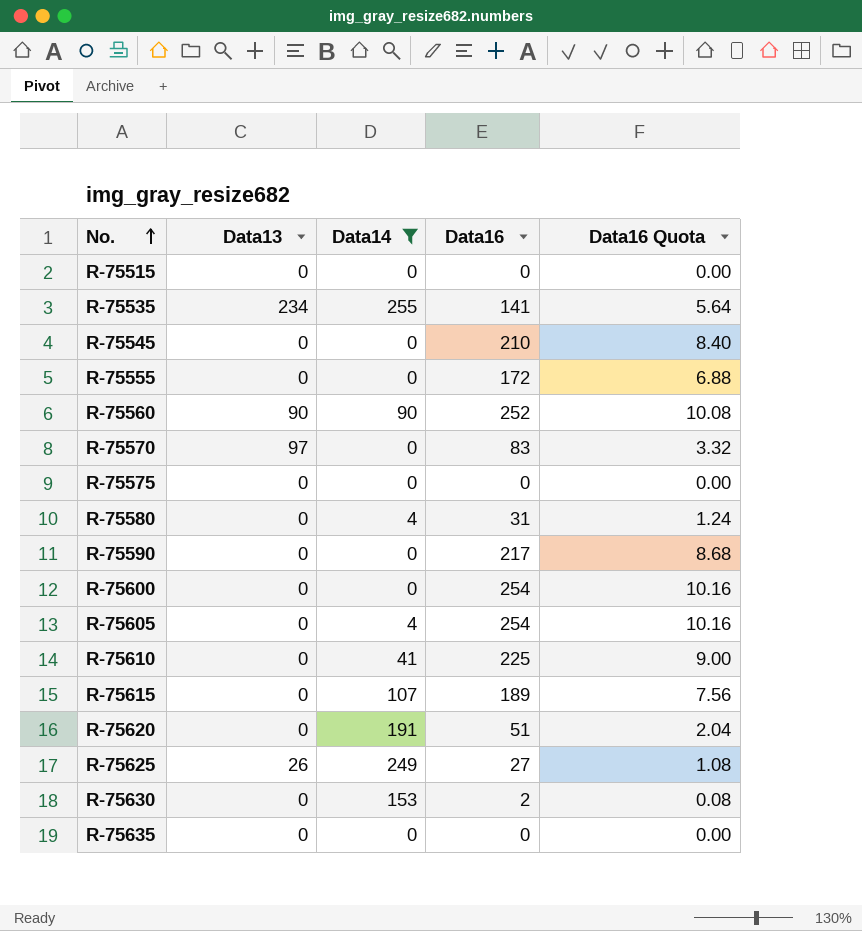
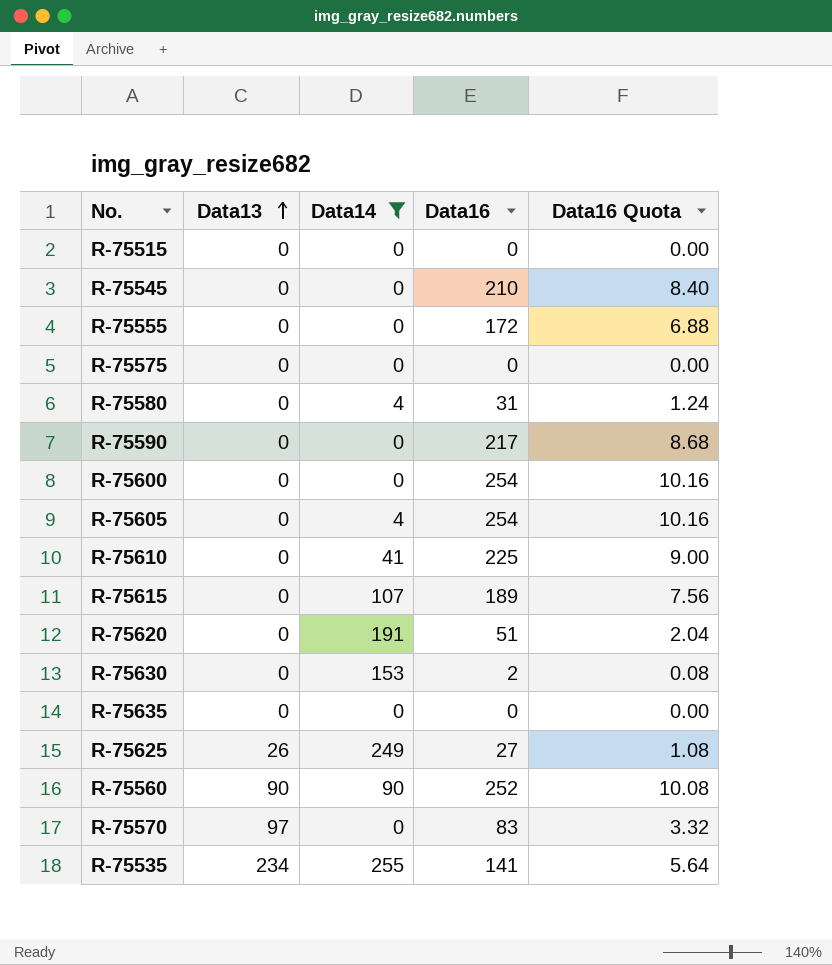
row order: No. ascending -> Data13 ascending

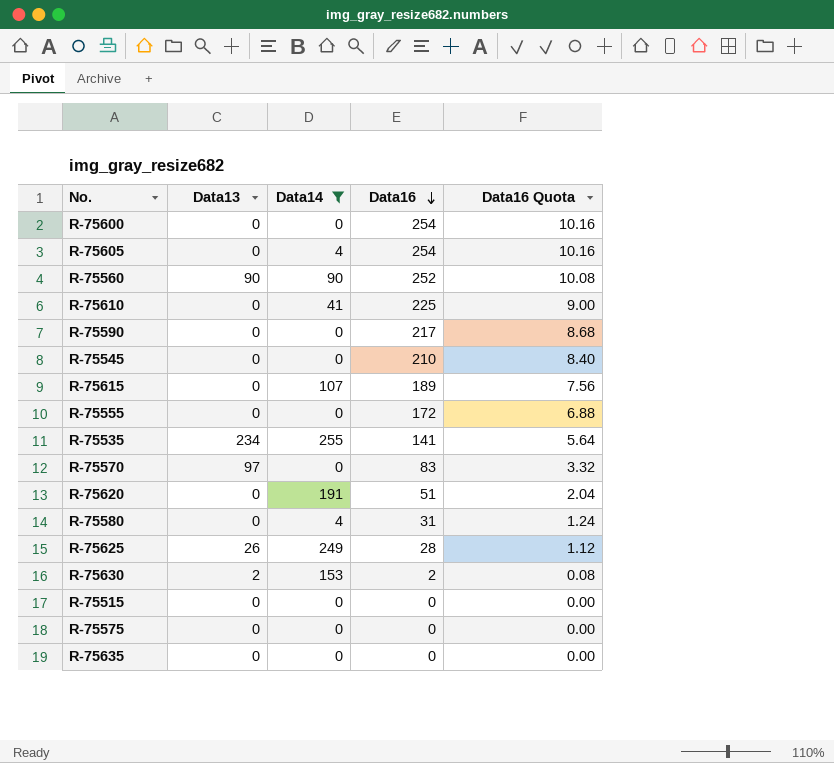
row order: Data13 ascending -> Data16 descending
R-75625 | Data16: 27 -> 28
R-75625 | Data16 Quota: 1.08 -> 1.12
R-75630 | Data13: 0 -> 2

